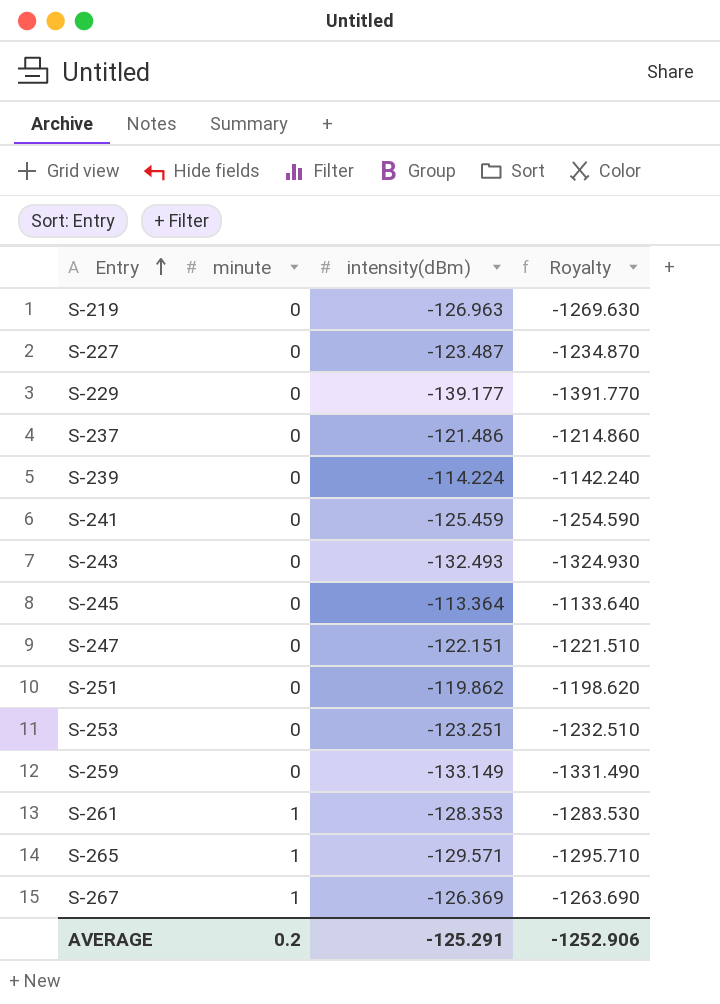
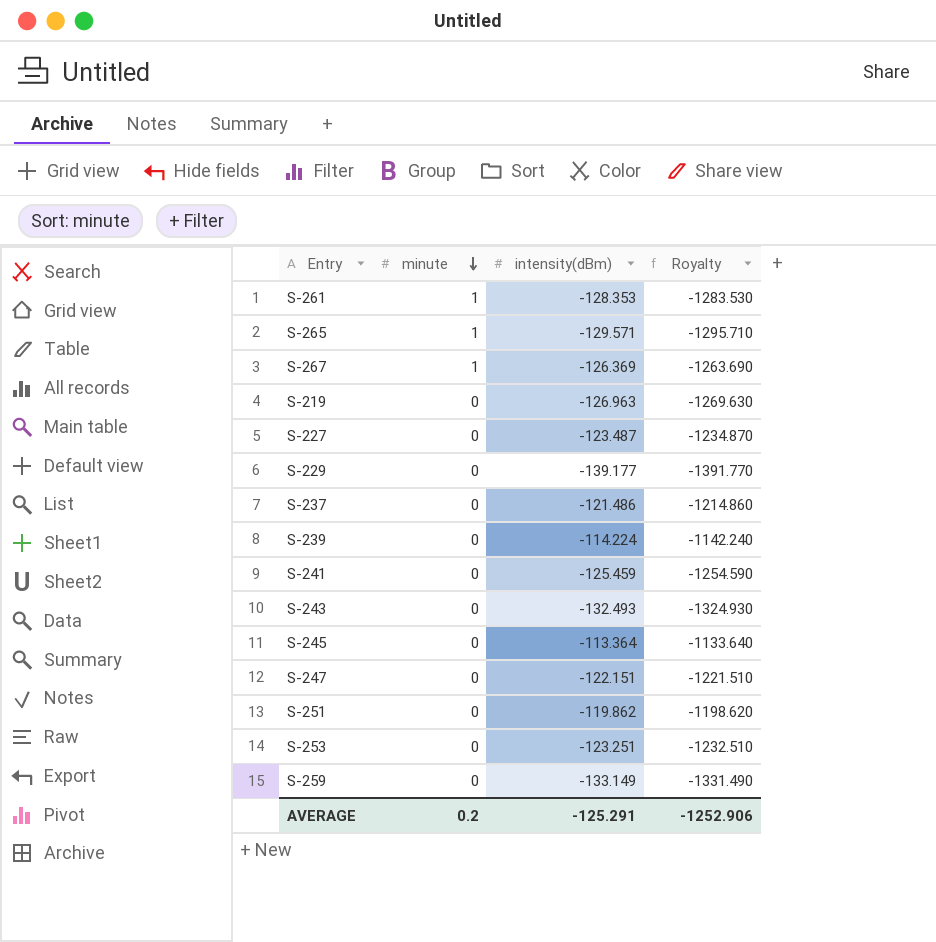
row order: Entry ascending -> minute descending

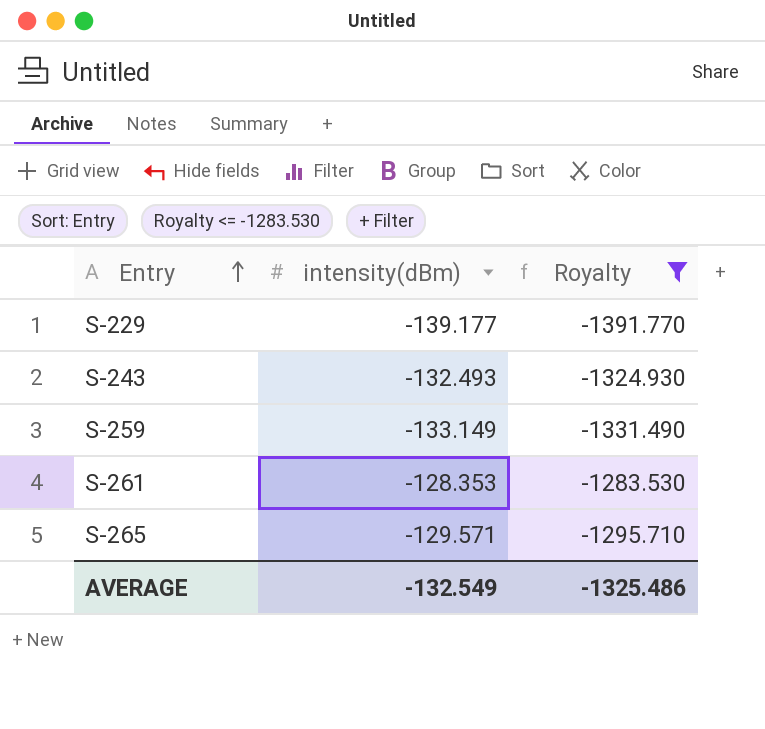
filter: none -> Royalty <= -1283.530
row order: minute descending -> Entry ascending
column minute | position: 2 -> none
AVERAGE | intensity(dBm): -125.291 -> -132.549
AVERAGE | Royalty: -1252.906 -> -1325.486

